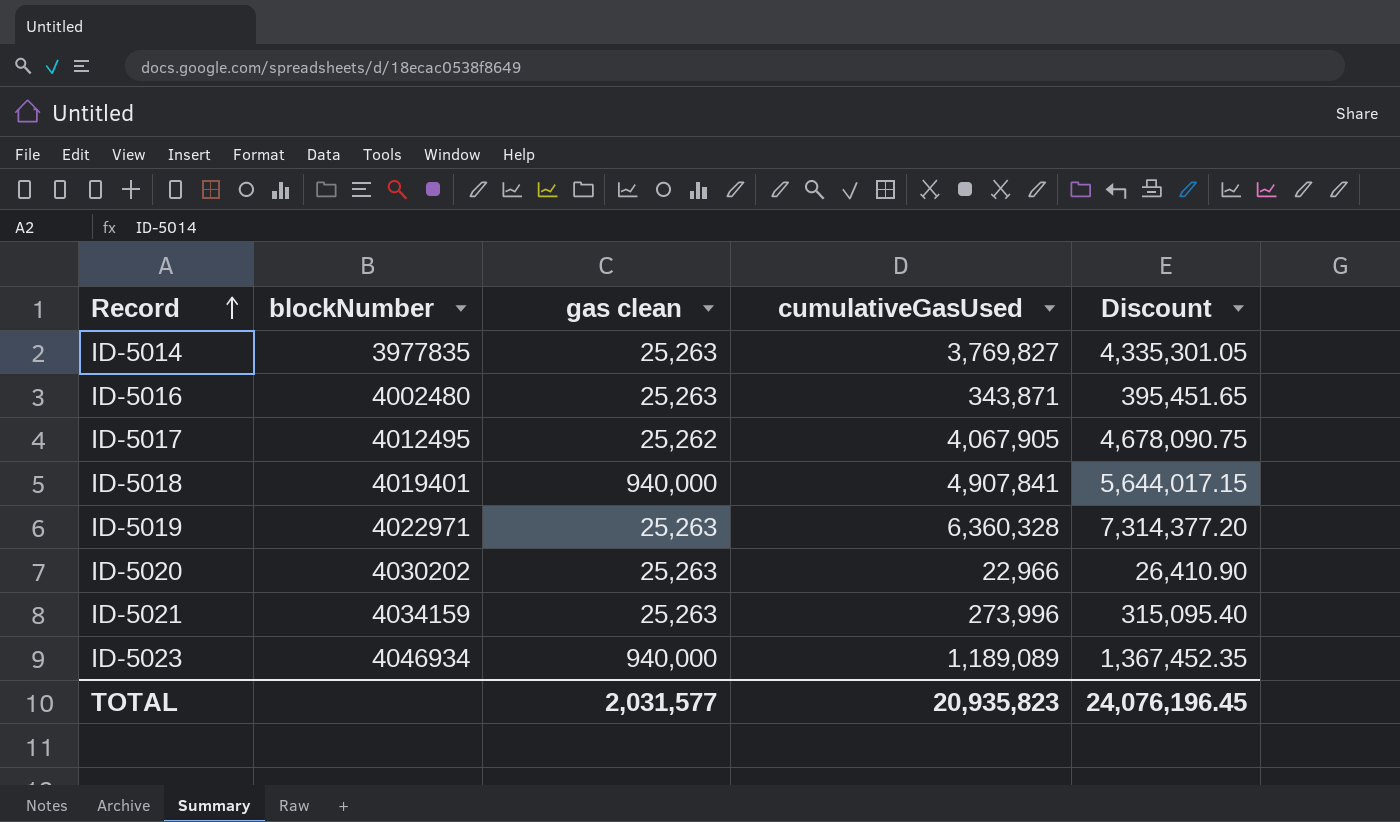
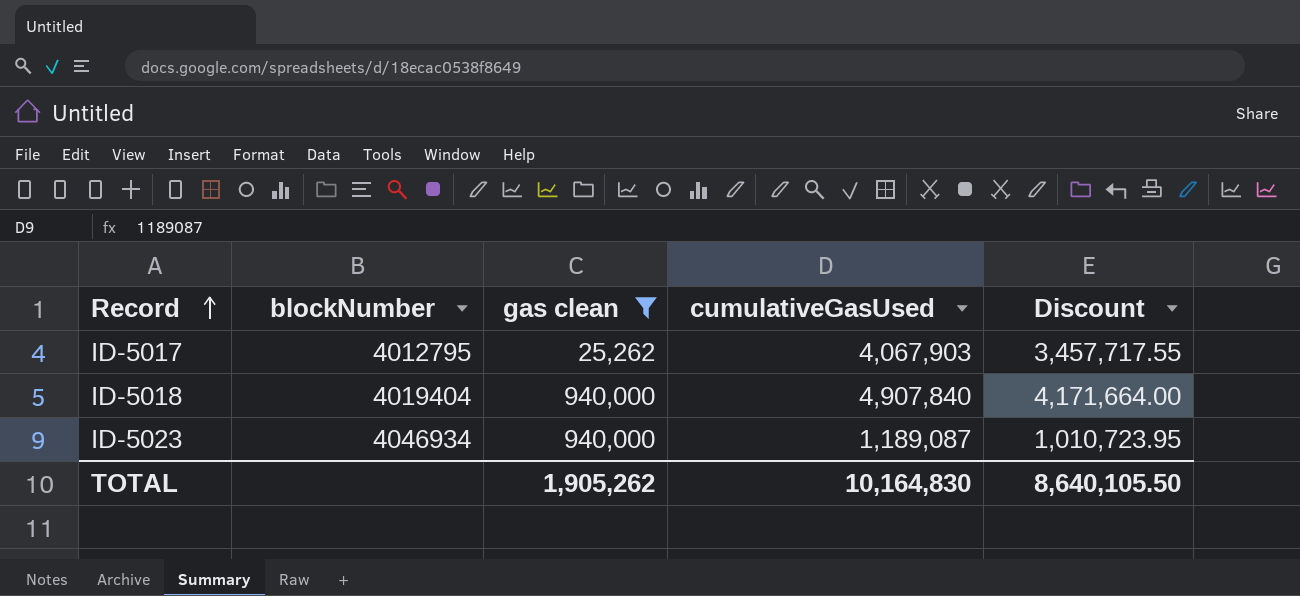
filter: none -> gas clean != 25,263
column Discount | formula: [cumulativeGasUsed] * 1.15 -> [cumulativeGasUsed] * 0.85
ID-5017 | blockNumber: 4012495 -> 4012795
ID-5017 | cumulativeGasUsed: 4,067,905 -> 4,067,903
ID-5018 | blockNumber: 4019401 -> 4019404
ID-5018 | cumulativeGasUsed: 4,907,841 -> 4,907,840
ID-5023 | cumulativeGasUsed: 1,189,089 -> 1,189,087
TOTAL | gas clean: 2,031,577 -> 1,905,262
TOTAL | cumulativeGasUsed: 20,935,823 -> 10,164,830
TOTAL | Discount: 24,076,196.45 -> 8,640,105.50

